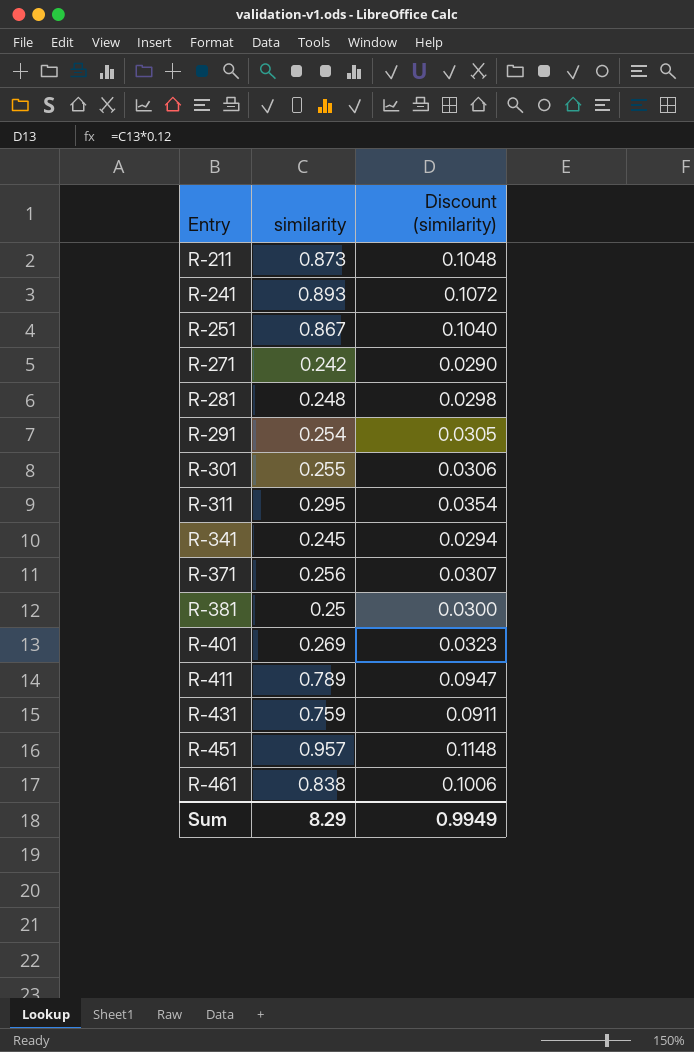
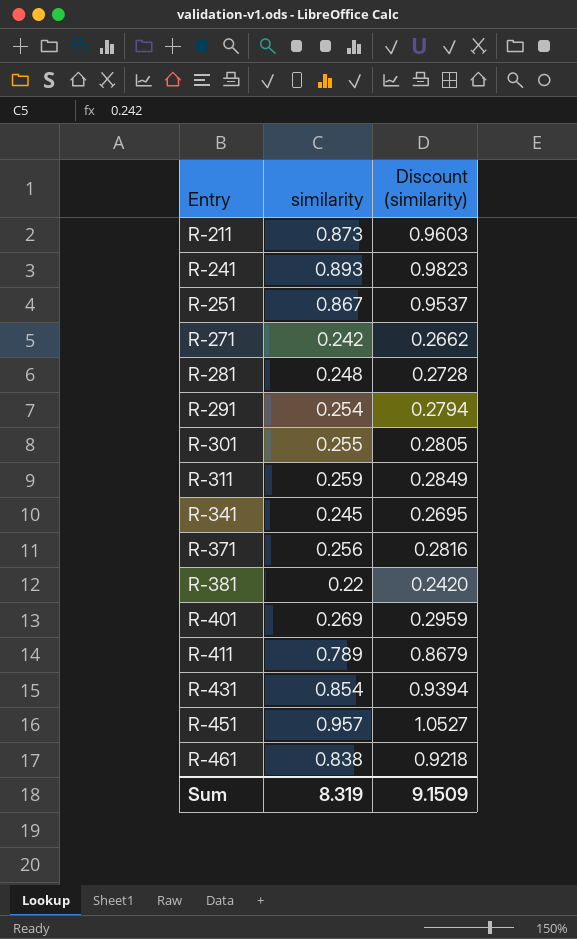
column Discount (similarity) | formula: [similarity] * 0.12 -> [similarity] * 1.1
R-311 | similarity: 0.295 -> 0.259
R-381 | similarity: 0.25 -> 0.22
R-431 | similarity: 0.759 -> 0.854
Sum | similarity: 8.29 -> 8.319
Sum | Discount (similarity): 0.9949 -> 9.1509

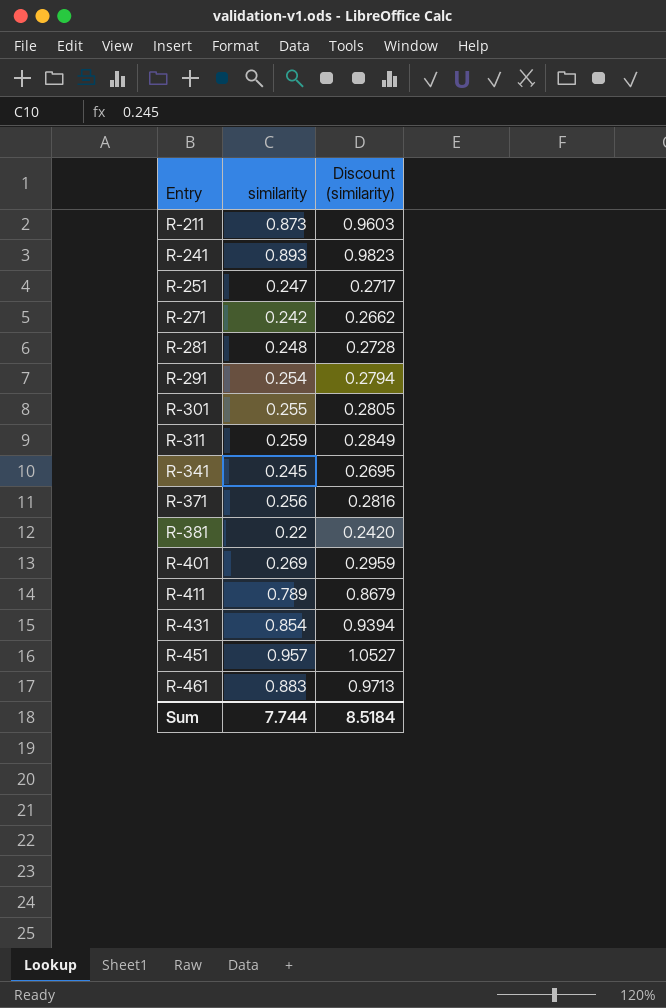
R-251 | similarity: 0.867 -> 0.247
R-251 | Discount (similarity): 0.9537 -> 0.2717
R-461 | similarity: 0.838 -> 0.883
R-461 | Discount (similarity): 0.9218 -> 0.9713
Sum | similarity: 8.319 -> 7.744
Sum | Discount (similarity): 9.1509 -> 8.5184

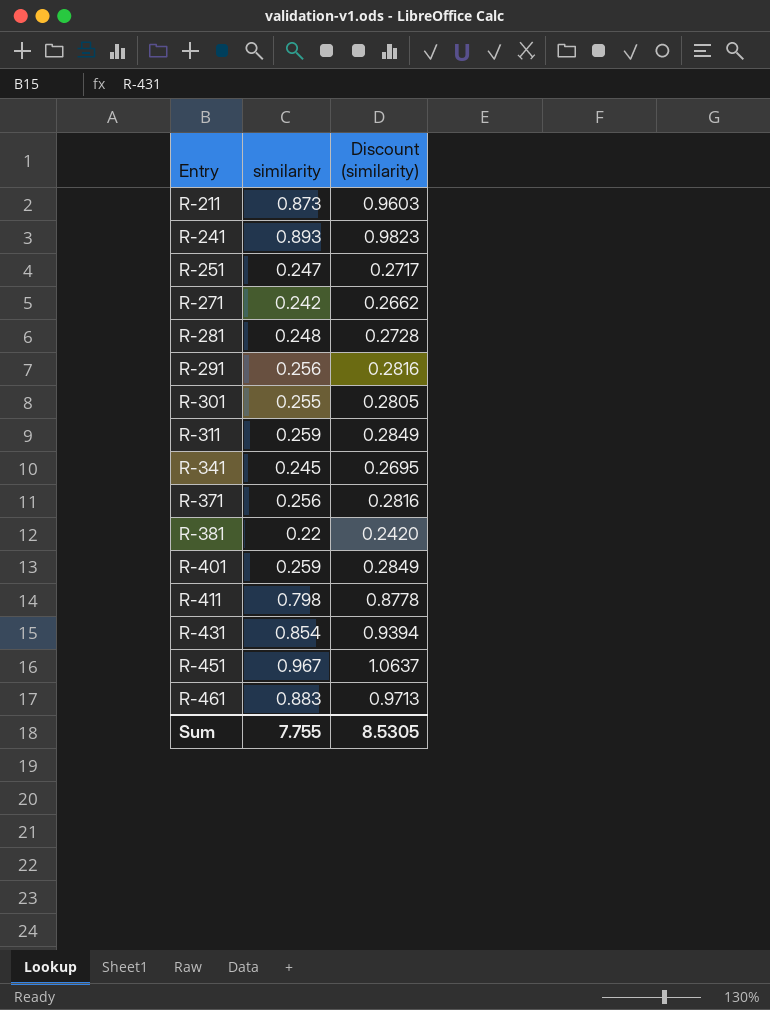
R-291 | similarity: 0.254 -> 0.256
R-291 | Discount (similarity): 0.2794 -> 0.2816
R-401 | similarity: 0.269 -> 0.259
R-401 | Discount (similarity): 0.2959 -> 0.2849
R-411 | similarity: 0.789 -> 0.798
R-411 | Discount (similarity): 0.8679 -> 0.8778
R-451 | similarity: 0.957 -> 0.967
R-451 | Discount (similarity): 1.0527 -> 1.0637
Sum | similarity: 7.744 -> 7.755
Sum | Discount (similarity): 8.5184 -> 8.5305

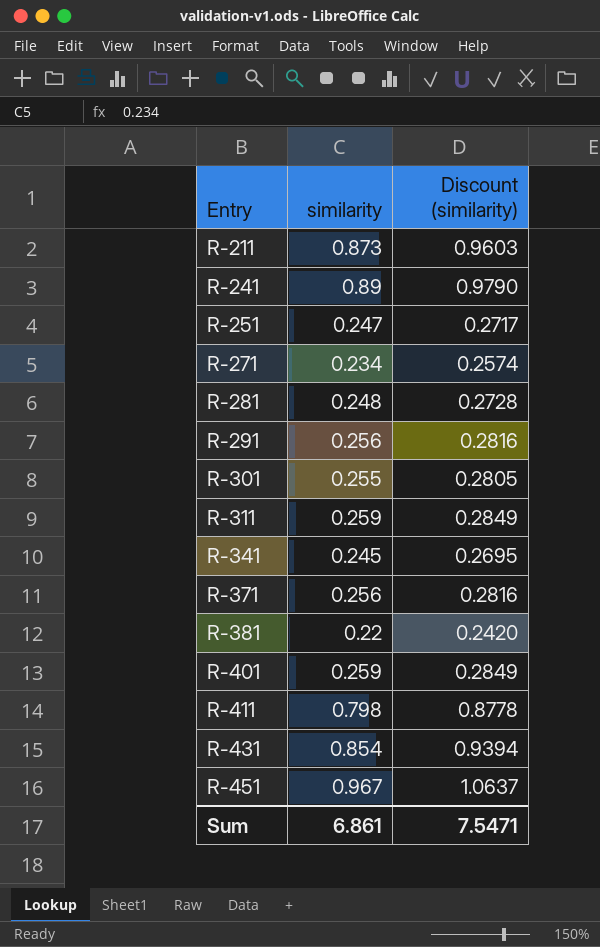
row R-461: 0.883 | 0.9713 -> none
R-241 | similarity: 0.893 -> 0.89
R-241 | Discount (similarity): 0.9823 -> 0.9790
R-271 | similarity: 0.242 -> 0.234
R-271 | Discount (similarity): 0.2662 -> 0.2574
Sum | similarity: 7.755 -> 6.861
Sum | Discount (similarity): 8.5305 -> 7.5471

